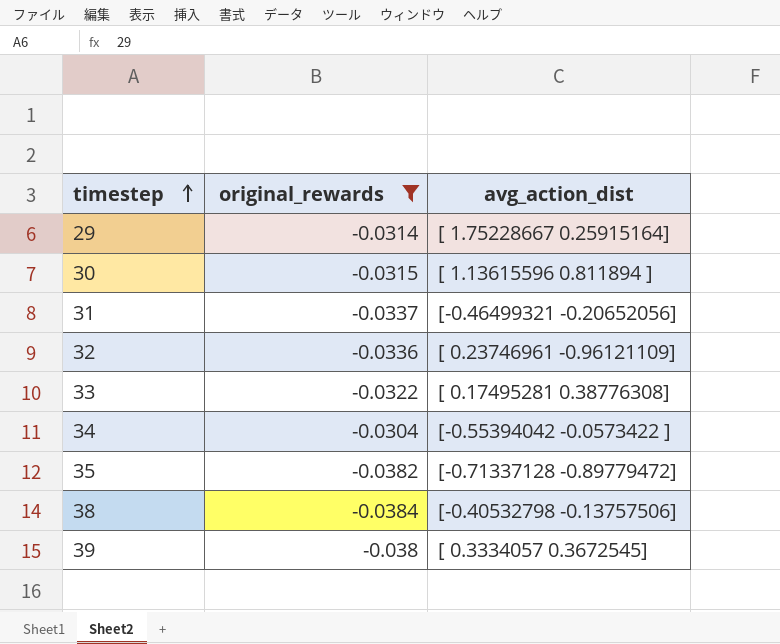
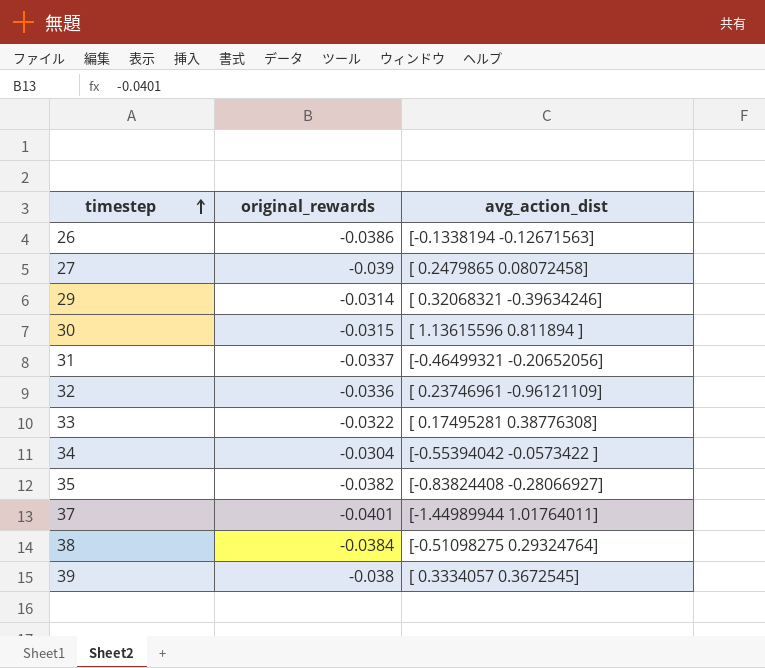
filter: original_rewards >= -0.0384 -> none
29 | avg_action_dist: [ 1.75228667 0.25915164] -> [ 0.32068321 -0.39634246]
35 | avg_action_dist: [-0.71337128 -0.89779472] -> [-0.83824408 -0.28066927]
38 | avg_action_dist: [-0.40532798 -0.13757506] -> [-0.51098275 0.29324764]

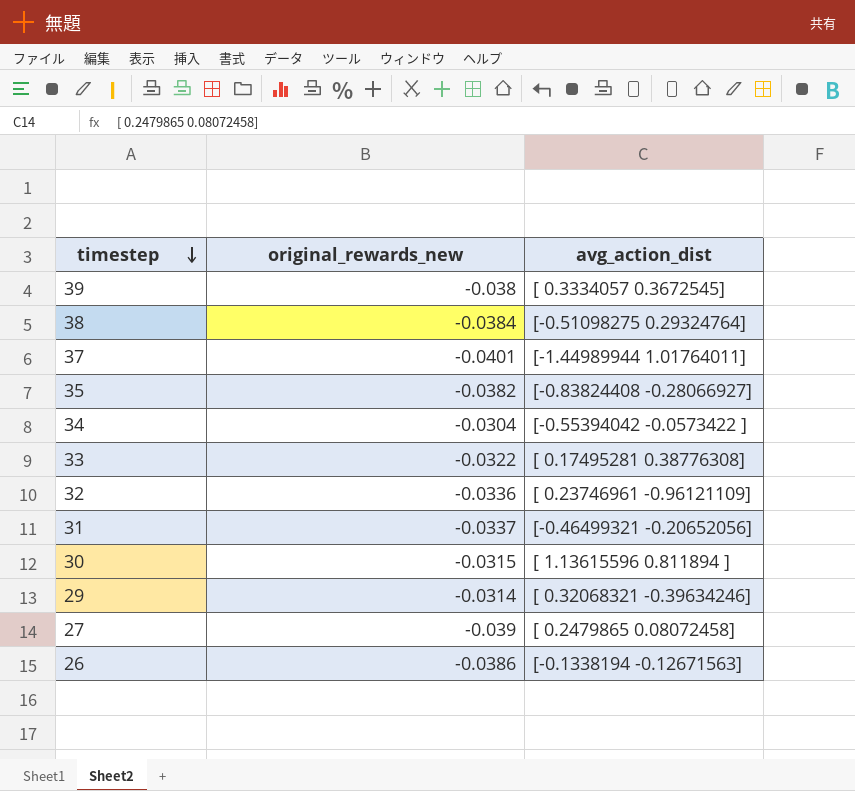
row order: timestep ascending -> timestep descending
column name: original_rewards -> original_rewards_new

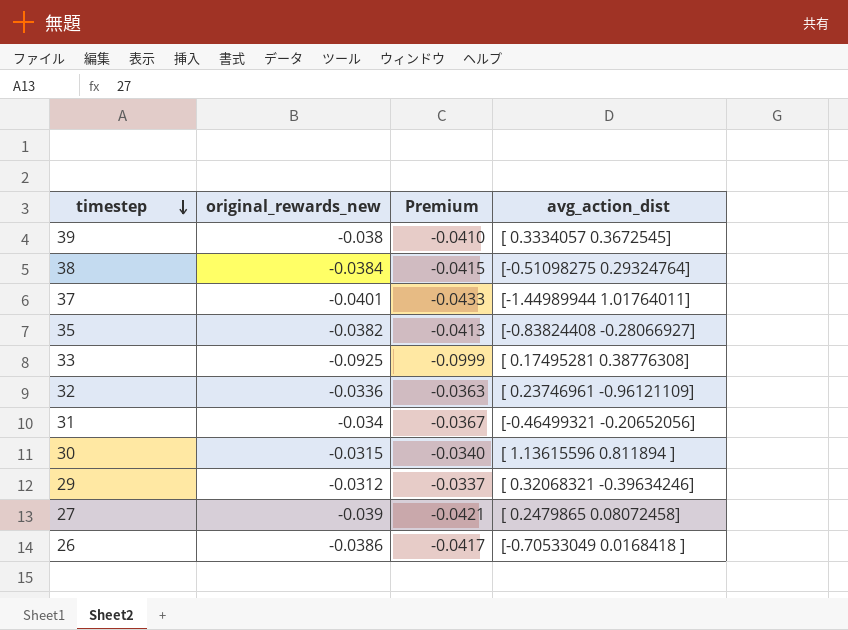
column Premium | formula: none -> [original_rewards_new] * 1.08
row 34: -0.0304 | [-0.55394042 -0.0573422 ] -> none
33 | original_rewards_new: -0.0322 -> -0.0925
31 | original_rewards_new: -0.0337 -> -0.034
29 | original_rewards_new: -0.0314 -> -0.0312
26 | avg_action_dist: [-0.1338194 -0.12671563] -> [-0.70533049 0.0168418 ]

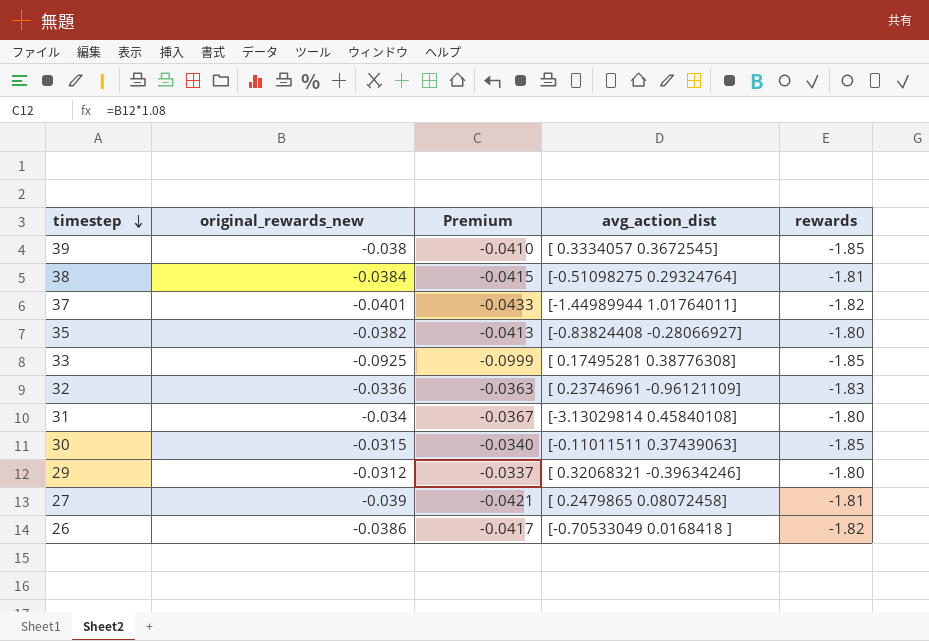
column rewards | position: none -> 5
31 | avg_action_dist: [-0.46499321 -0.20652056] -> [-3.13029814 0.45840108]
30 | avg_action_dist: [ 1.13615596 0.811894 ] -> [-0.11011511 0.37439063]

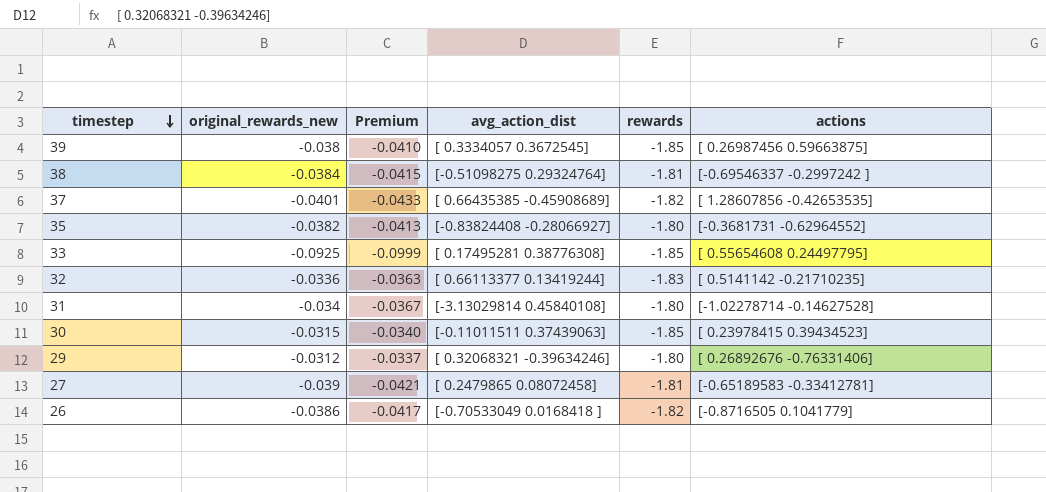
column actions | position: none -> 6
37 | avg_action_dist: [-1.44989944 1.01764011] -> [ 0.66435385 -0.45908689]
32 | avg_action_dist: [ 0.23746961 -0.96121109] -> [ 0.66113377 0.13419244]

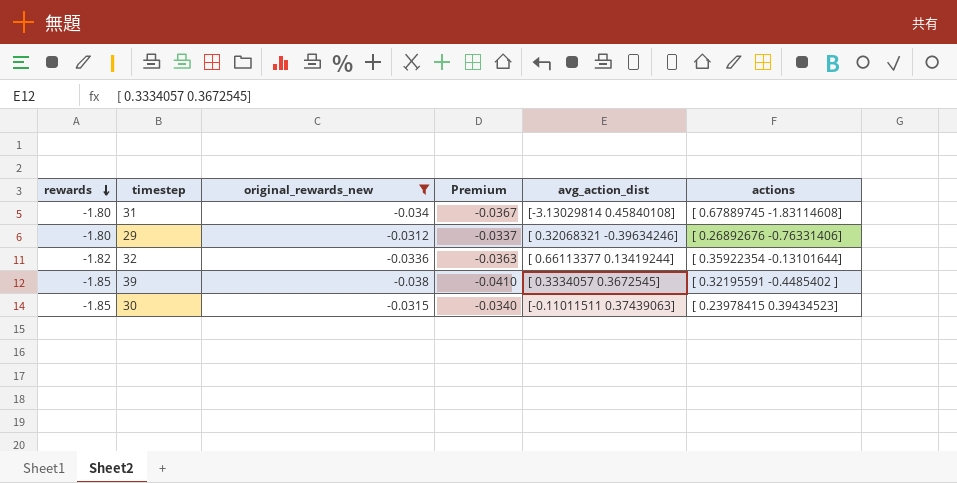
filter: none -> original_rewards_new >= -0.038
row order: timestep descending -> rewards descending
column rewards | position: 5 -> 1
31 | actions: [-1.02278714 -0.14627528] -> [ 0.67889745 -1.83114608]
32 | rewards: -1.83 -> -1.82
32 | actions: [ 0.5141142 -0.21710235] -> [ 0.35922354 -0.13101644]
39 | actions: [ 0.26987456 0.59663875] -> [ 0.32195591 -0.4485402 ]

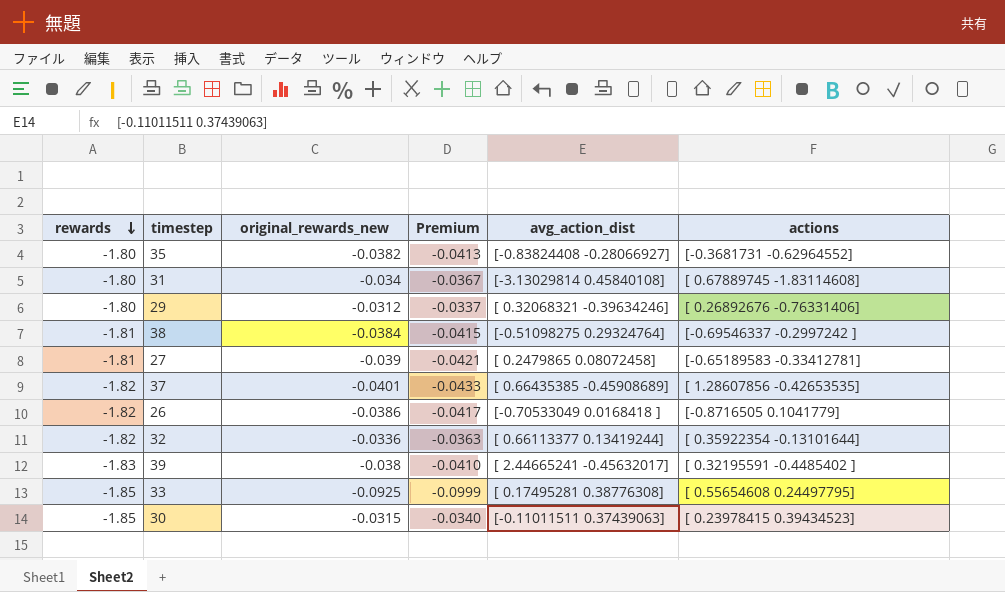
filter: original_rewards_new >= -0.038 -> none
39 | rewards: -1.85 -> -1.83
39 | avg_action_dist: [ 0.3334057 0.3672545] -> [ 2.44665241 -0.45632017]

